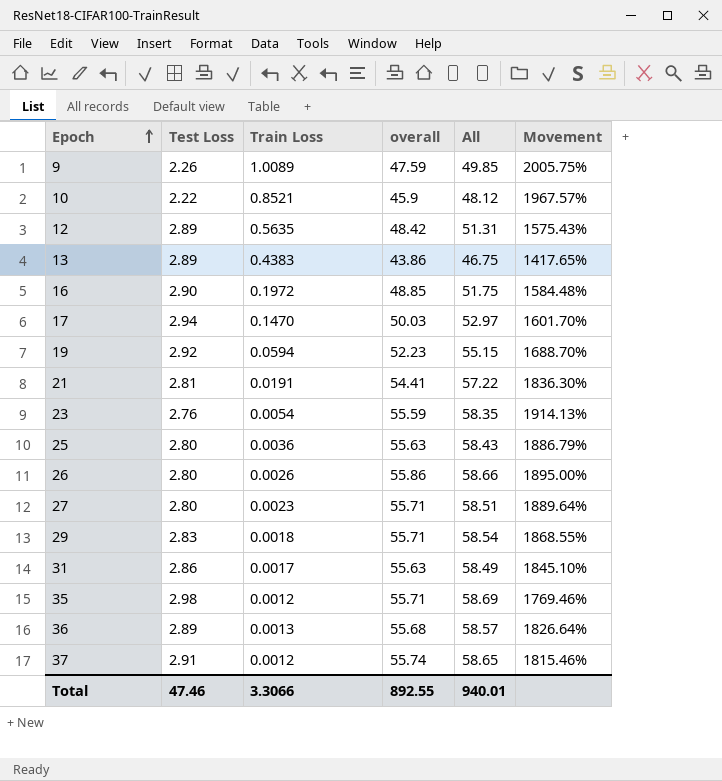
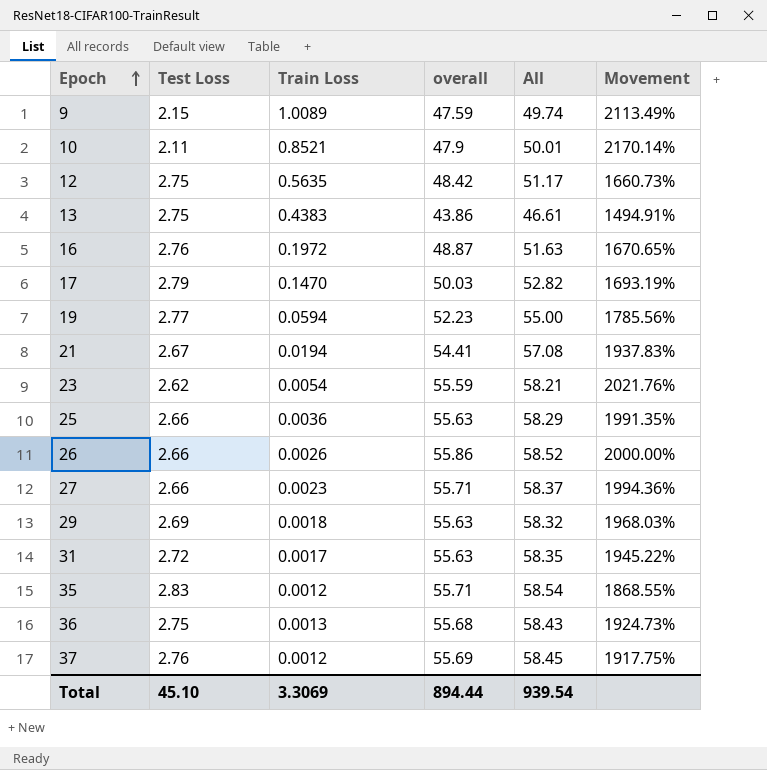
9 | Test Loss: 2.26 -> 2.15
9 | All: 49.85 -> 49.74
9 | Movement: 2005.75% -> 2113.49%
10 | Test Loss: 2.22 -> 2.11
10 | overall: 45.9 -> 47.9
10 | All: 48.12 -> 50.01
10 | Movement: 1967.57% -> 2170.14%
12 | Test Loss: 2.89 -> 2.75
12 | All: 51.31 -> 51.17
12 | Movement: 1575.43% -> 1660.73%
13 | Test Loss: 2.89 -> 2.75
13 | All: 46.75 -> 46.61
13 | Movement: 1417.65% -> 1494.91%
16 | Test Loss: 2.90 -> 2.76
16 | overall: 48.85 -> 48.87
16 | All: 51.75 -> 51.63
16 | Movement: 1584.48% -> 1670.65%
17 | Test Loss: 2.94 -> 2.79
17 | All: 52.97 -> 52.82
17 | Movement: 1601.70% -> 1693.19%
19 | Test Loss: 2.92 -> 2.77
19 | All: 55.15 -> 55.00
19 | Movement: 1688.70% -> 1785.56%
21 | Test Loss: 2.81 -> 2.67
21 | Train Loss: 0.0191 -> 0.0194
21 | All: 57.22 -> 57.08
21 | Movement: 1836.30% -> 1937.83%
23 | Test Loss: 2.76 -> 2.62
23 | All: 58.35 -> 58.21
23 | Movement: 1914.13% -> 2021.76%
25 | Test Loss: 2.80 -> 2.66
25 | All: 58.43 -> 58.29
25 | Movement: 1886.79% -> 1991.35%
26 | Test Loss: 2.80 -> 2.66
26 | All: 58.66 -> 58.52
26 | Movement: 1895.00% -> 2000.00%
27 | Test Loss: 2.80 -> 2.66
27 | All: 58.51 -> 58.37
27 | Movement: 1889.64% -> 1994.36%
29 | Test Loss: 2.83 -> 2.69
29 | overall: 55.71 -> 55.63
29 | All: 58.54 -> 58.32
29 | Movement: 1868.55% -> 1968.03%
31 | Test Loss: 2.86 -> 2.72
31 | All: 58.49 -> 58.35
31 | Movement: 1845.10% -> 1945.22%
35 | Test Loss: 2.98 -> 2.83
35 | All: 58.69 -> 58.54
35 | Movement: 1769.46% -> 1868.55%
36 | Test Loss: 2.89 -> 2.75
36 | All: 58.57 -> 58.43
36 | Movement: 1826.64% -> 1924.73%
37 | Test Loss: 2.91 -> 2.76
37 | overall: 55.74 -> 55.69
37 | All: 58.65 -> 58.45
37 | Movement: 1815.46% -> 1917.75%
Total | Test Loss: 47.46 -> 45.10
Total | Train Loss: 3.3066 -> 3.3069
Total | overall: 892.55 -> 894.44
Total | All: 940.01 -> 939.54

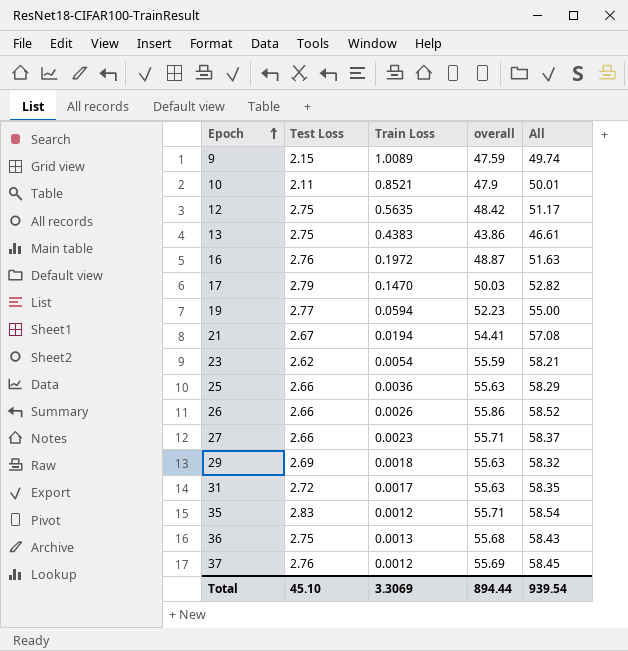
column Movement | formula: ([overall] - [Test Loss]) / [Test Loss] -> none

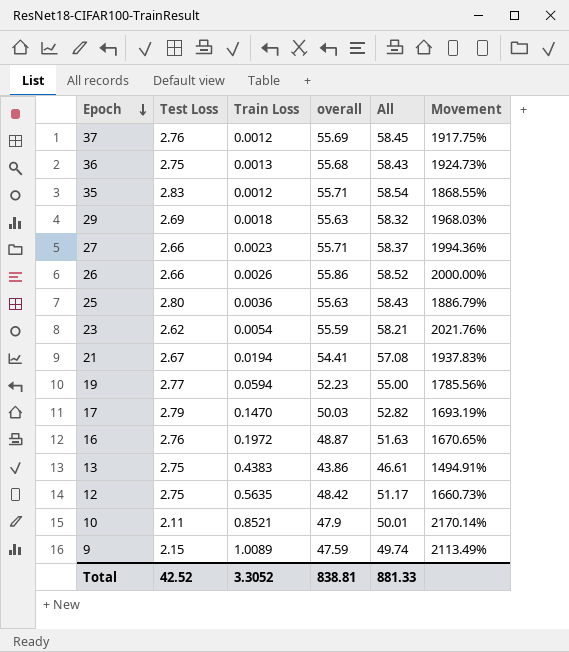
row order: Epoch ascending -> Epoch descending
column Movement | formula: none -> ([overall] - [Test Loss]) / [Test Loss]
row 31: 2.72 | 0.0017 | 55.63 | 58.35 -> none
25 | Test Loss: 2.66 -> 2.80
25 | All: 58.29 -> 58.43
Total | Test Loss: 45.10 -> 42.52
Total | Train Loss: 3.3069 -> 3.3052
Total | overall: 894.44 -> 838.81
Total | All: 939.54 -> 881.33

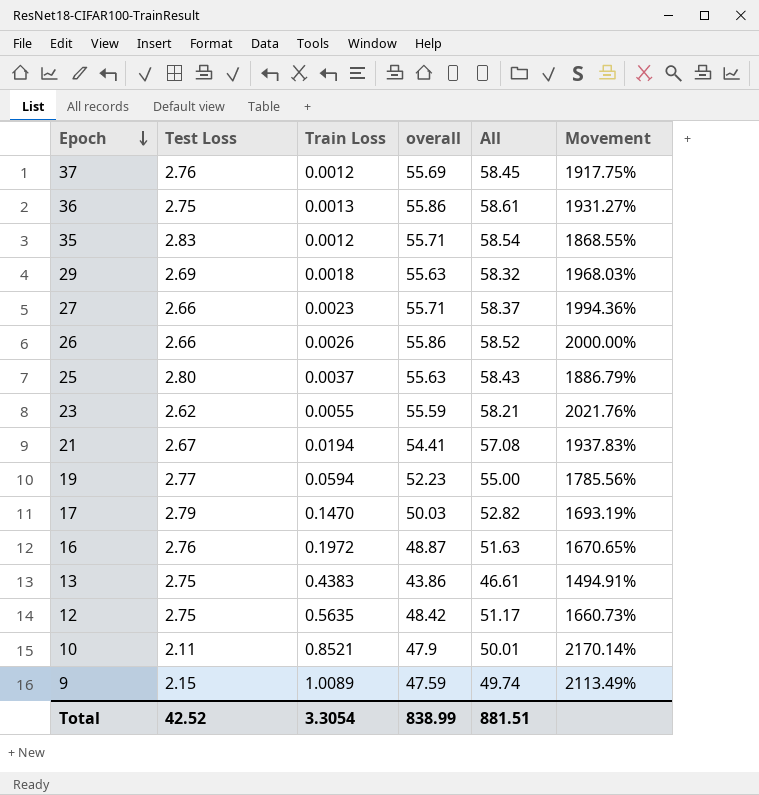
36 | overall: 55.68 -> 55.86
36 | All: 58.43 -> 58.61
36 | Movement: 1924.73% -> 1931.27%
25 | Train Loss: 0.0036 -> 0.0037
23 | Train Loss: 0.0054 -> 0.0055
Total | Train Loss: 3.3052 -> 3.3054
Total | overall: 838.81 -> 838.99
Total | All: 881.33 -> 881.51

